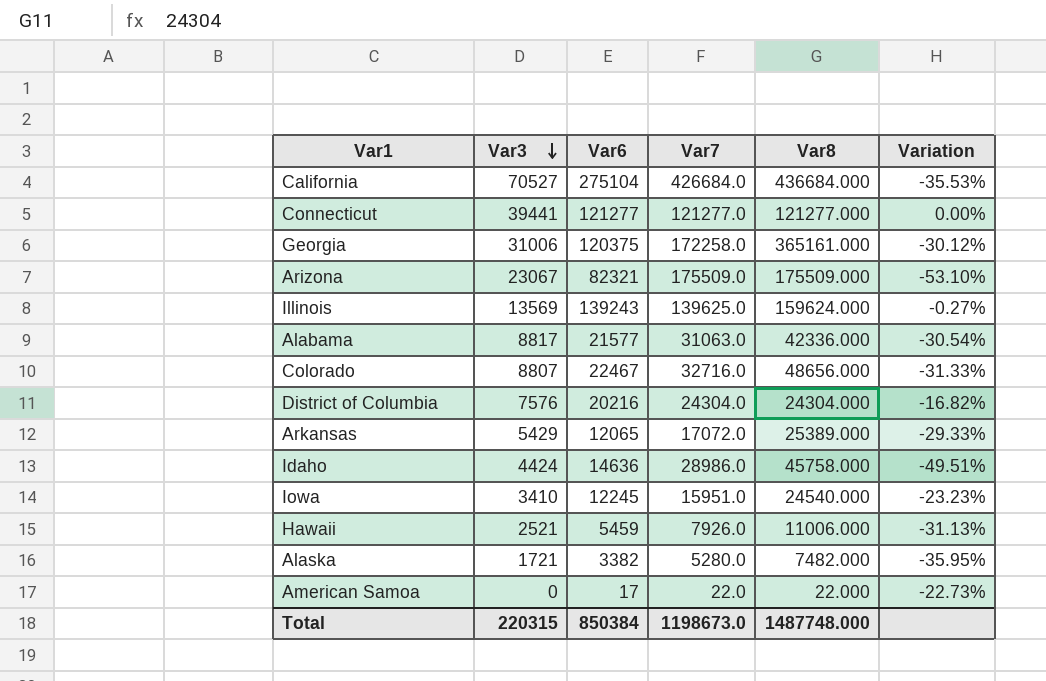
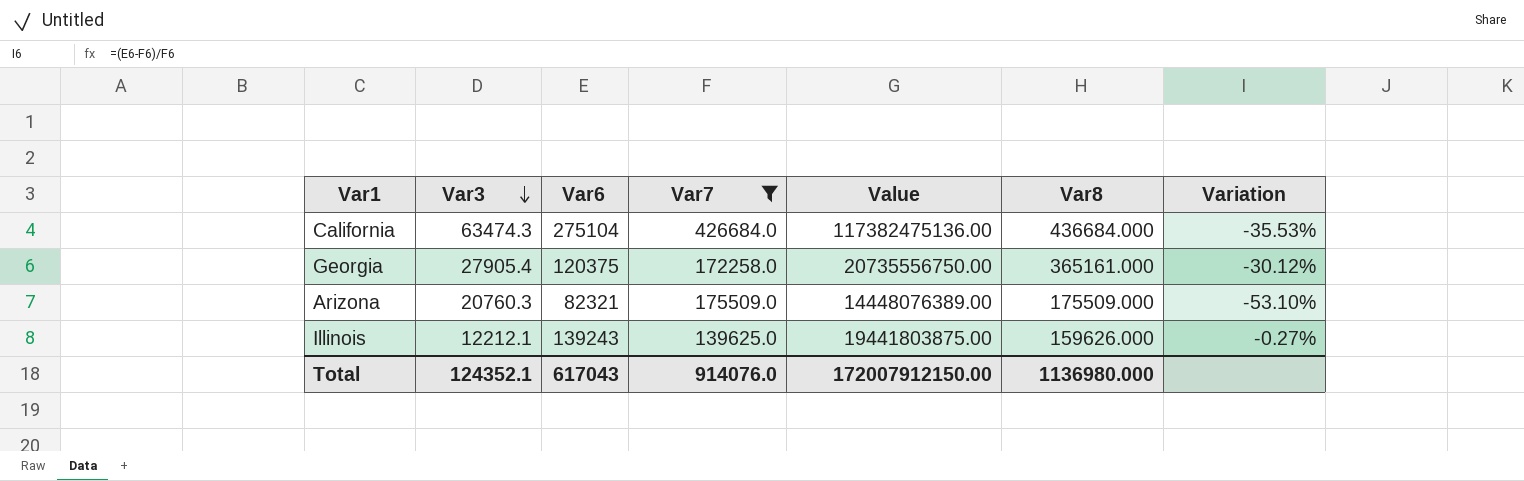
filter: none -> Var7 >= 139625.0
column Value | formula: none -> [Var6] * [Var7]
California | Var3: 70527 -> 63474.3
Georgia | Var3: 31006 -> 27905.4
Arizona | Var3: 23067 -> 20760.3
Illinois | Var3: 13569 -> 12212.1
Illinois | Var8: 159624.000 -> 159626.000
Total | Var3: 220315 -> 124352.1
Total | Var6: 850384 -> 617043
Total | Var7: 1198673.0 -> 914076.0
Total | Var8: 1487748.000 -> 1136980.000

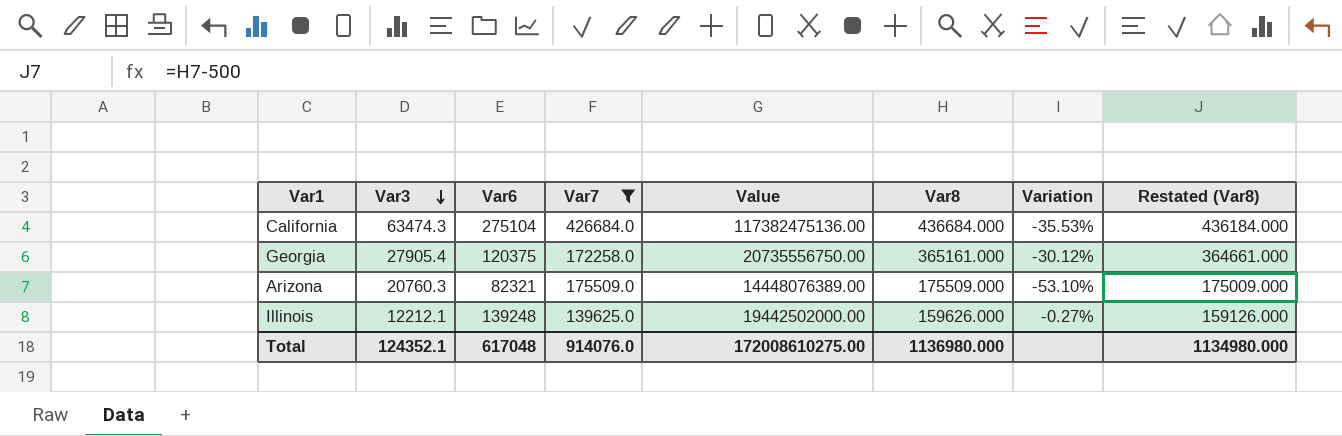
column Restated (Var8) | formula: none -> [Var8] - 500
Illinois | Var6: 139243 -> 139248
Illinois | Value: 19441803875.00 -> 19442502000.00
Total | Var6: 617043 -> 617048
Total | Value: 172007912150.00 -> 172008610275.00

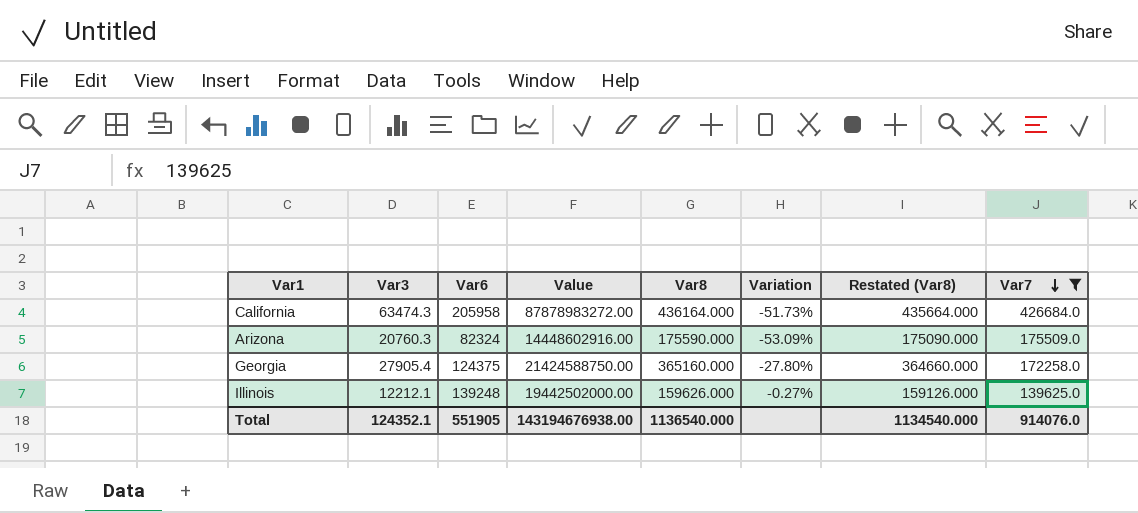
row order: Var3 descending -> Var7 descending
column Var7 | position: 4 -> 8
California | Var6: 275104 -> 205958
California | Value: 117382475136.00 -> 87878983272.00
California | Var8: 436684.000 -> 436164.000
California | Variation: -35.53% -> -51.73%
California | Restated (Var8): 436184.000 -> 435664.000
Arizona | Var6: 82321 -> 82324
Arizona | Value: 14448076389.00 -> 14448602916.00
Arizona | Var8: 175509.000 -> 175590.000
Arizona | Variation: -53.10% -> -53.09%
Arizona | Restated (Var8): 175009.000 -> 175090.000
Georgia | Var6: 120375 -> 124375
Georgia | Value: 20735556750.00 -> 21424588750.00
Georgia | Var8: 365161.000 -> 365160.000
Georgia | Variation: -30.12% -> -27.80%
Georgia | Restated (Var8): 364661.000 -> 364660.000
Total | Var6: 617048 -> 551905
Total | Value: 172008610275.00 -> 143194676938.00
Total | Var8: 1136980.000 -> 1136540.000
Total | Restated (Var8): 1134980.000 -> 1134540.000

